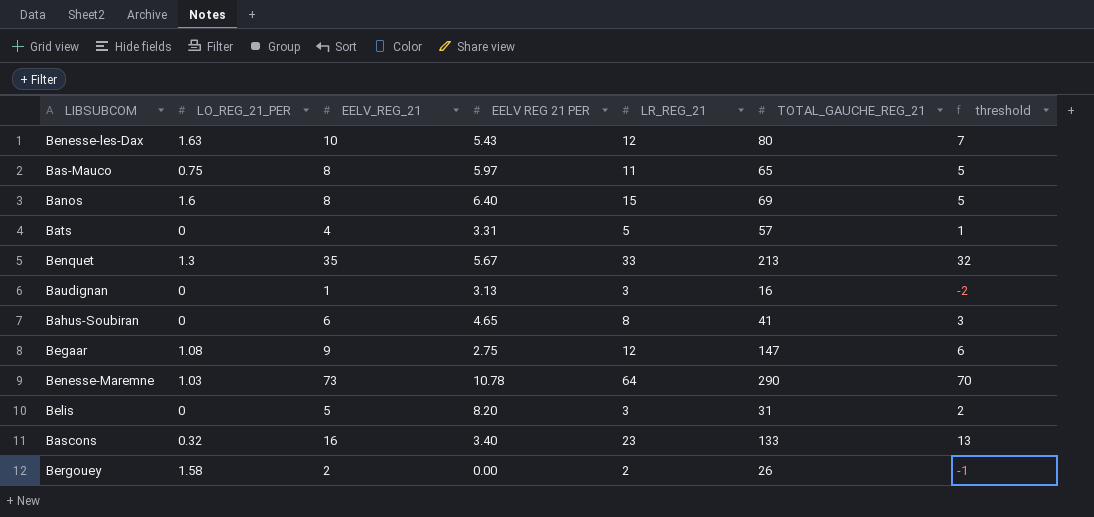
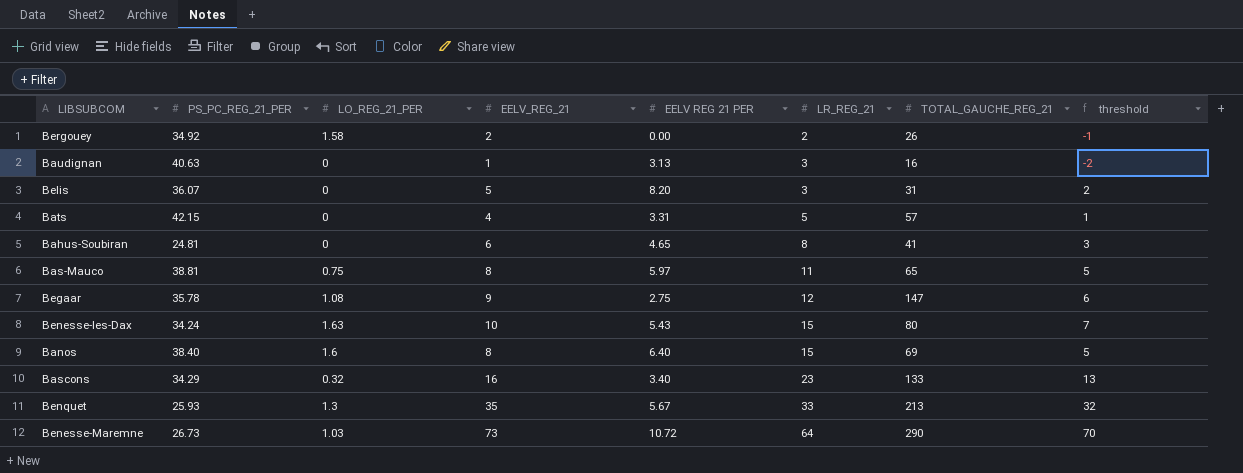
row order: none -> LR_REG_21 ascending
column PS_PC_REG_21_PER | position: none -> 2
Benesse-les-Dax | LR_REG_21: 12 -> 15
Benesse-Maremne | EELV REG 21 PER: 10.78 -> 10.72

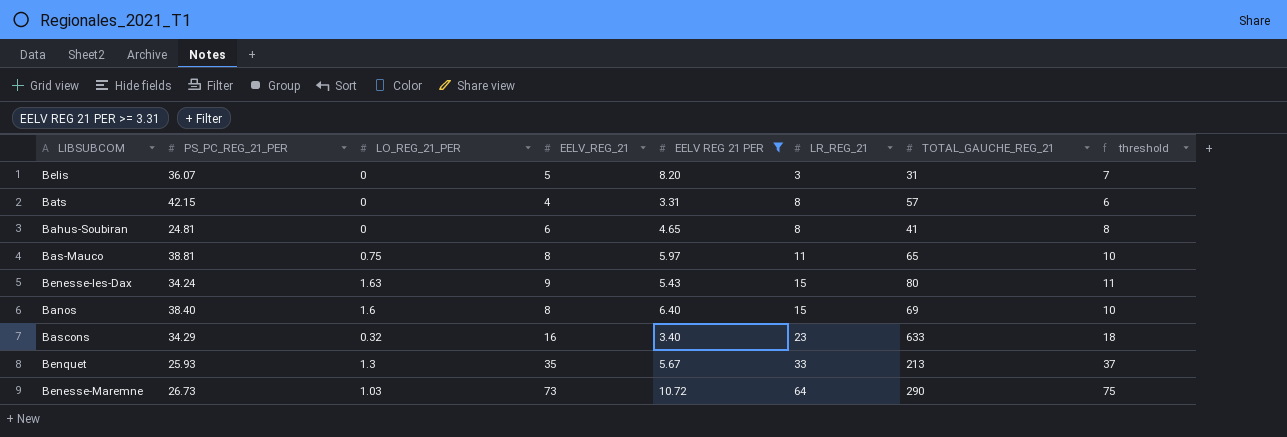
filter: none -> EELV REG 21 PER >= 3.31
column threshold | formula: [EELV_REG_21] - 3 -> [EELV_REG_21] + 2
Bats | LR_REG_21: 5 -> 8
Benesse-les-Dax | EELV_REG_21: 10 -> 9
Bascons | TOTAL_GAUCHE_REG_21: 133 -> 633

